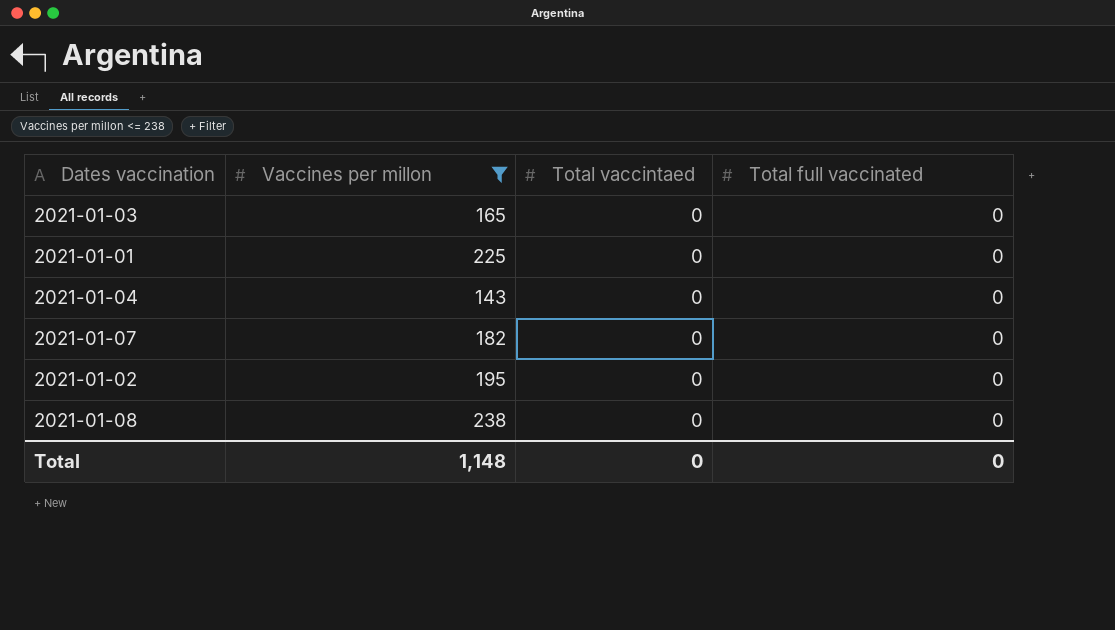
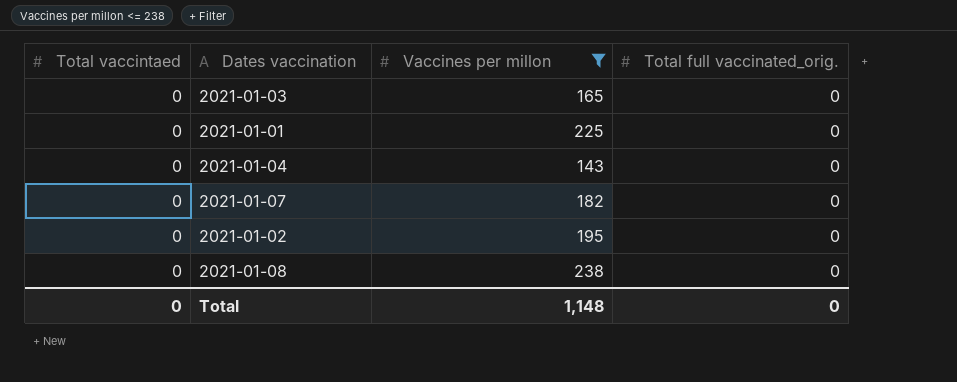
column Total vaccintaed | position: 3 -> 1
column name: Total full vaccinated -> Total full vaccinated_orig.

